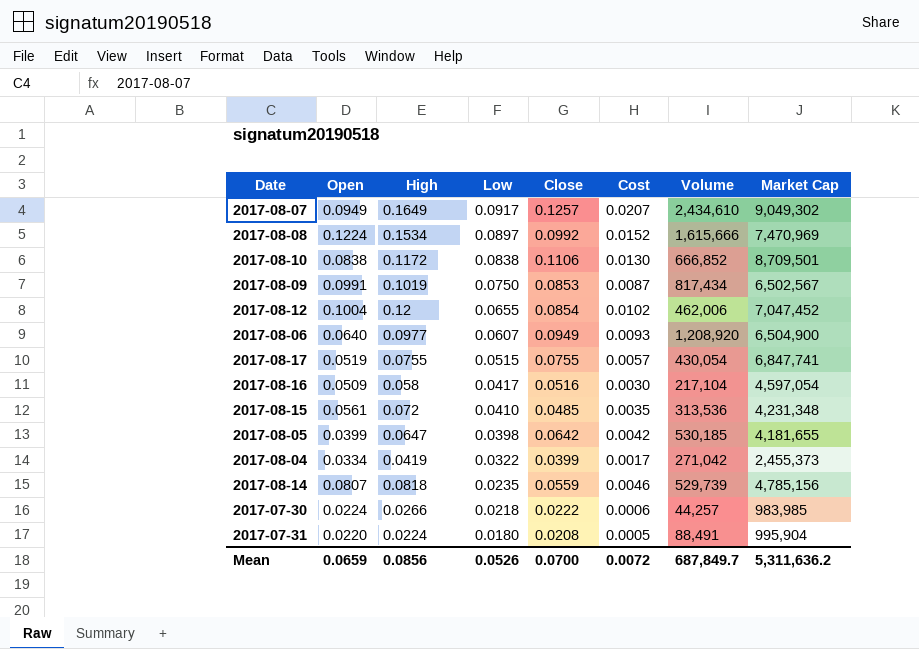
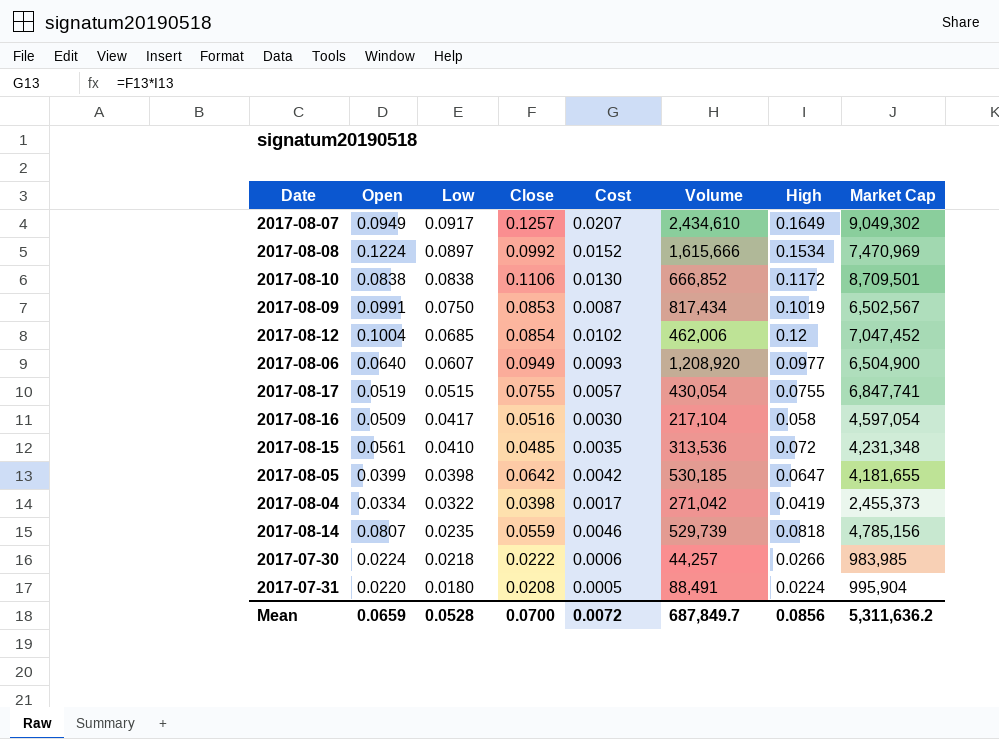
column High | position: 3 -> 7
2017-08-12 | Low: 0.0655 -> 0.0685
2017-08-04 | Close: 0.0399 -> 0.0398
Mean | Low: 0.0526 -> 0.0528

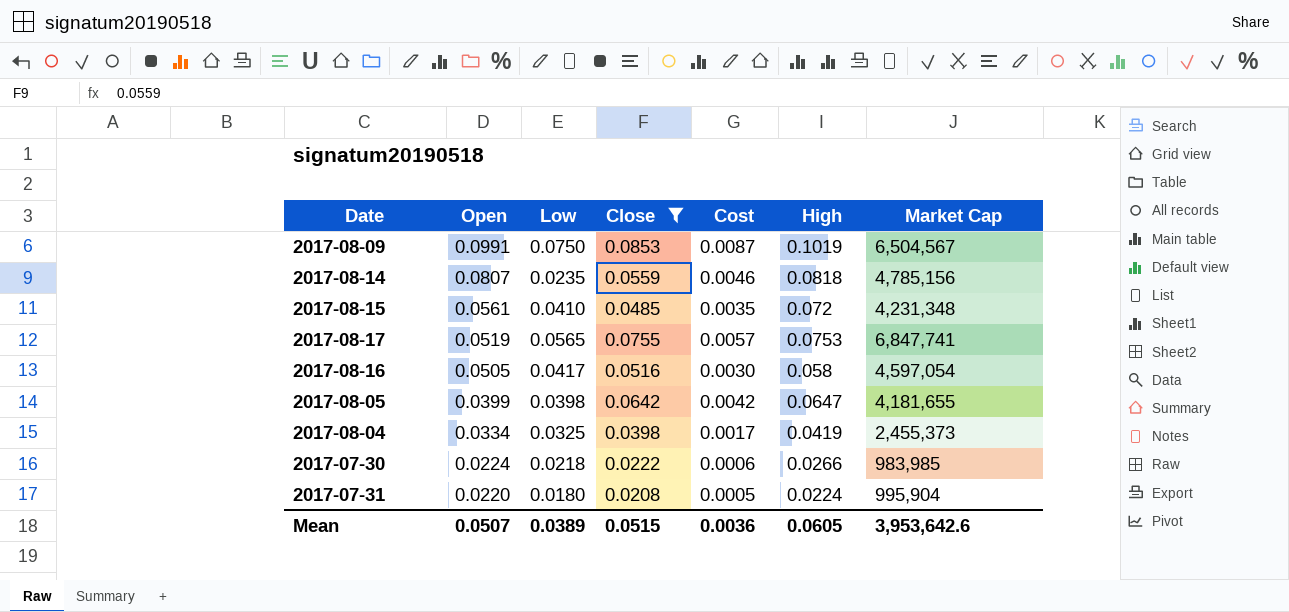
filter: none -> Close <= 0.0853
row order: Low descending -> Open descending
column Volume | position: 6 -> none
2017-08-09 | Market Cap: 6,502,567 -> 6,504,567
2017-08-17 | Low: 0.0515 -> 0.0565
2017-08-17 | High: 0.0755 -> 0.0753
2017-08-16 | Open: 0.0509 -> 0.0505
2017-08-04 | Low: 0.0322 -> 0.0325
Mean | Open: 0.0659 -> 0.0507
Mean | Low: 0.0528 -> 0.0389
Mean | Close: 0.0700 -> 0.0515
Mean | Cost: 0.0072 -> 0.0036
Mean | High: 0.0856 -> 0.0605
Mean | Market Cap: 5,311,636.2 -> 3,953,642.6

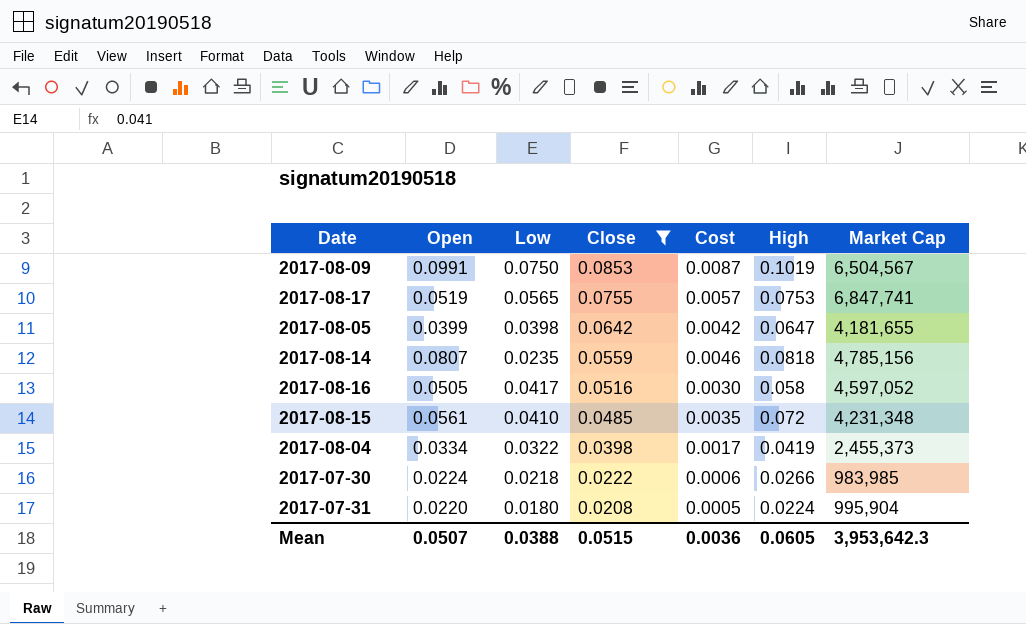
row order: Open descending -> Close descending
2017-08-16 | Market Cap: 4,597,054 -> 4,597,052
2017-08-04 | Low: 0.0325 -> 0.0322
Mean | Low: 0.0389 -> 0.0388
Mean | Market Cap: 3,953,642.6 -> 3,953,642.3

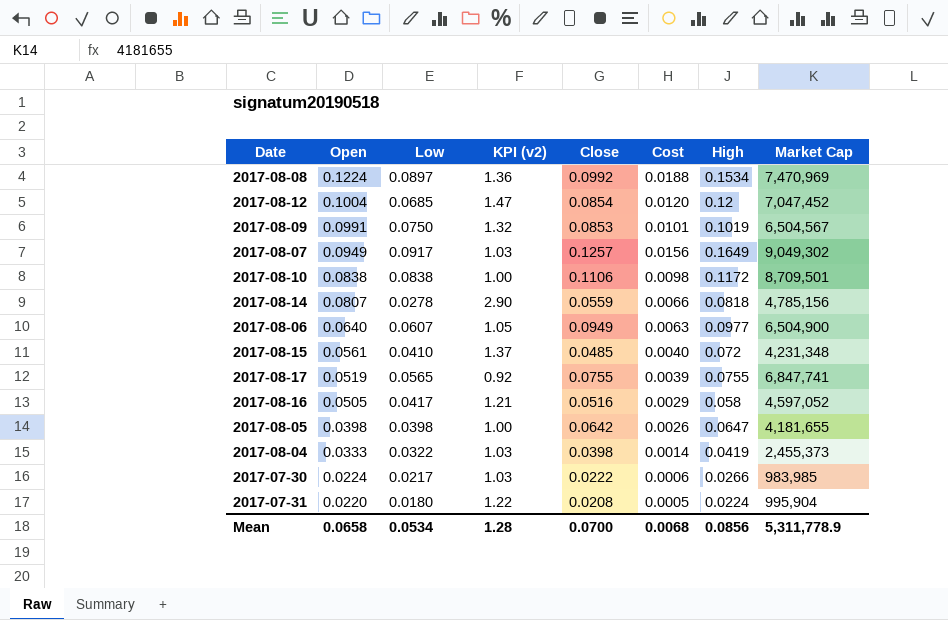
filter: Close <= 0.0853 -> none
row order: Close descending -> Open descending
column KPI (v2) | formula: none -> [Open] / [Low]
column Cost | formula: [Close] * [High] -> [Open] * [High]
2017-08-14 | Low: 0.0235 -> 0.0278
2017-08-17 | High: 0.0753 -> 0.0755
2017-08-05 | Open: 0.0399 -> 0.0398
2017-08-04 | Open: 0.0334 -> 0.0333
2017-07-30 | Low: 0.0218 -> 0.0217
Mean | Open: 0.0507 -> 0.0658
Mean | Low: 0.0388 -> 0.0534
Mean | Close: 0.0515 -> 0.0700
Mean | Cost: 0.0036 -> 0.0068
Mean | High: 0.0605 -> 0.0856
Mean | Market Cap: 3,953,642.3 -> 5,311,778.9

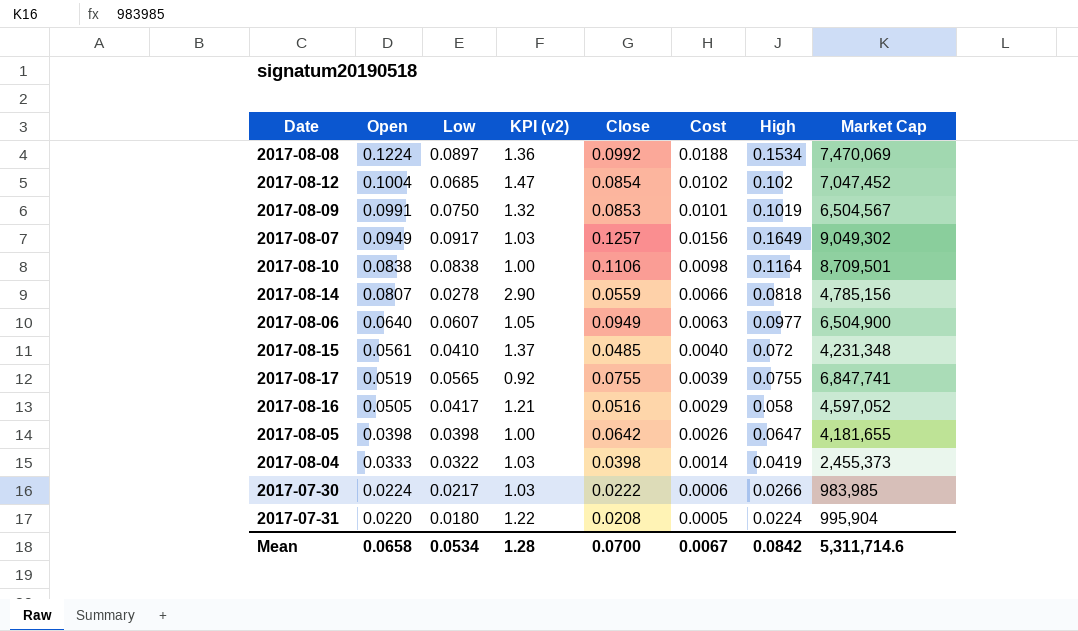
2017-08-08 | Market Cap: 7,470,969 -> 7,470,069
2017-08-12 | Cost: 0.0120 -> 0.0102
2017-08-12 | High: 0.12 -> 0.102
2017-08-10 | High: 0.1172 -> 0.1164
Mean | Cost: 0.0068 -> 0.0067
Mean | High: 0.0856 -> 0.0842
Mean | Market Cap: 5,311,778.9 -> 5,311,714.6

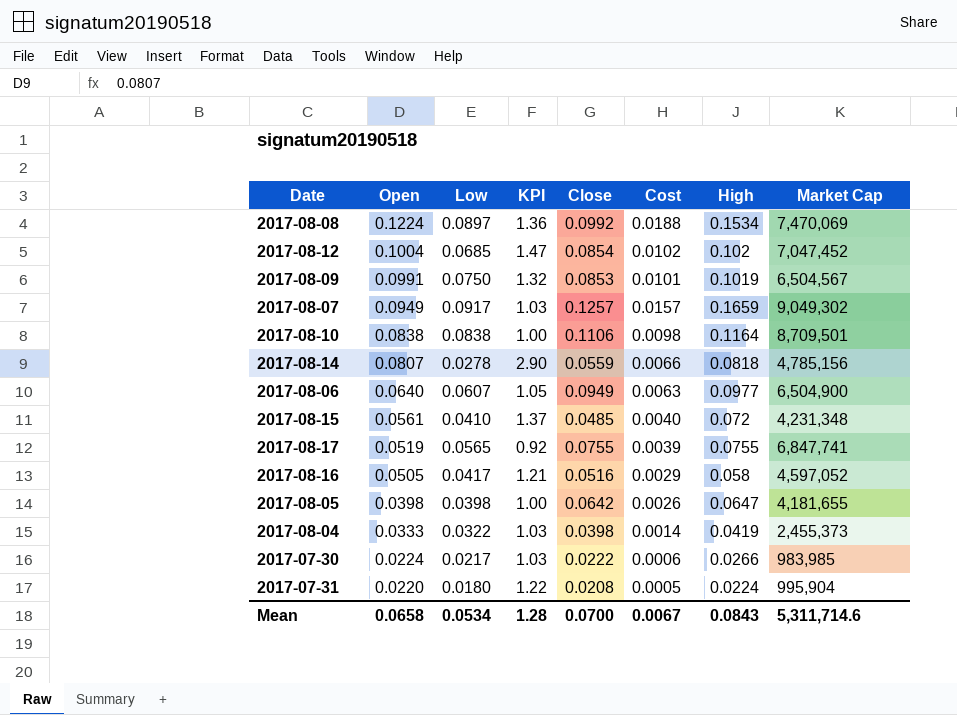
column name: KPI (v2) -> KPI
2017-08-07 | Cost: 0.0156 -> 0.0157
2017-08-07 | High: 0.1649 -> 0.1659
Mean | High: 0.0842 -> 0.0843

